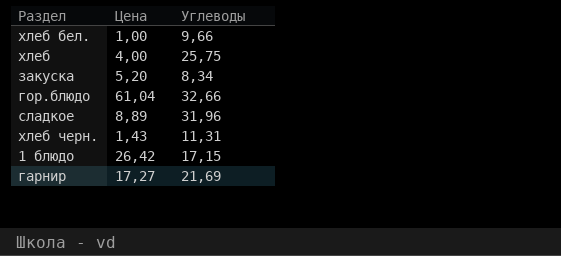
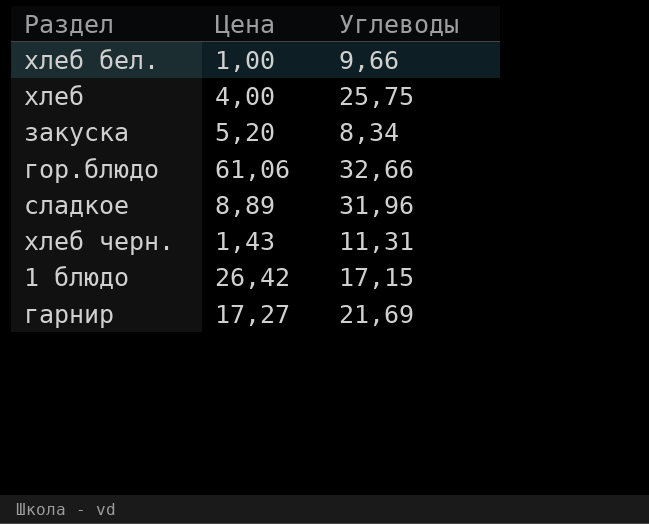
гор.блюдо | Цена: 61,04 -> 61,06

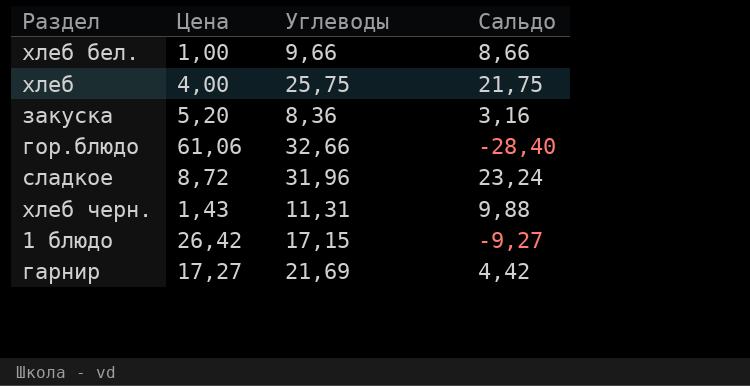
column Сальдо | formula: none -> [Углеводы] - [Цена]
закуска | Углеводы: 8,34 -> 8,36
сладкое | Цена: 8,89 -> 8,72

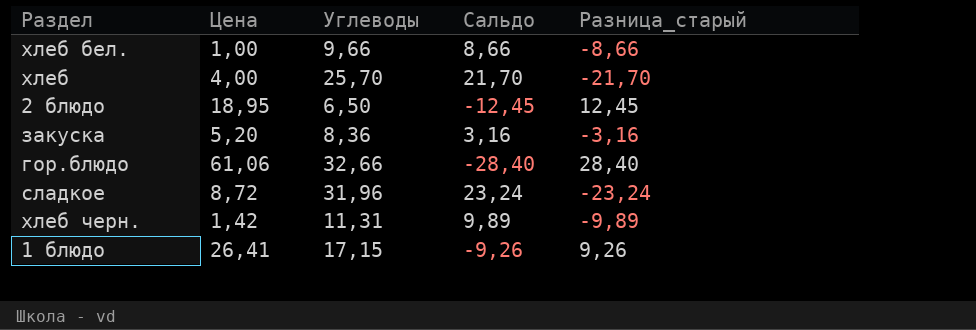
column Разница_старый | formula: none -> [Цена] - [Углеводы]
row гарнир: 17,27 | 21,69 | 4,42 -> none
хлеб | Углеводы: 25,75 -> 25,70
хлеб | Сальдо: 21,75 -> 21,70
row 2 блюдо: none -> 18,95 | 6,50 | -12,45 | 12,45
хлеб черн. | Цена: 1,43 -> 1,42
хлеб черн. | Сальдо: 9,88 -> 9,89
1 блюдо | Цена: 26,42 -> 26,41
1 блюдо | Сальдо: -9,27 -> -9,26

